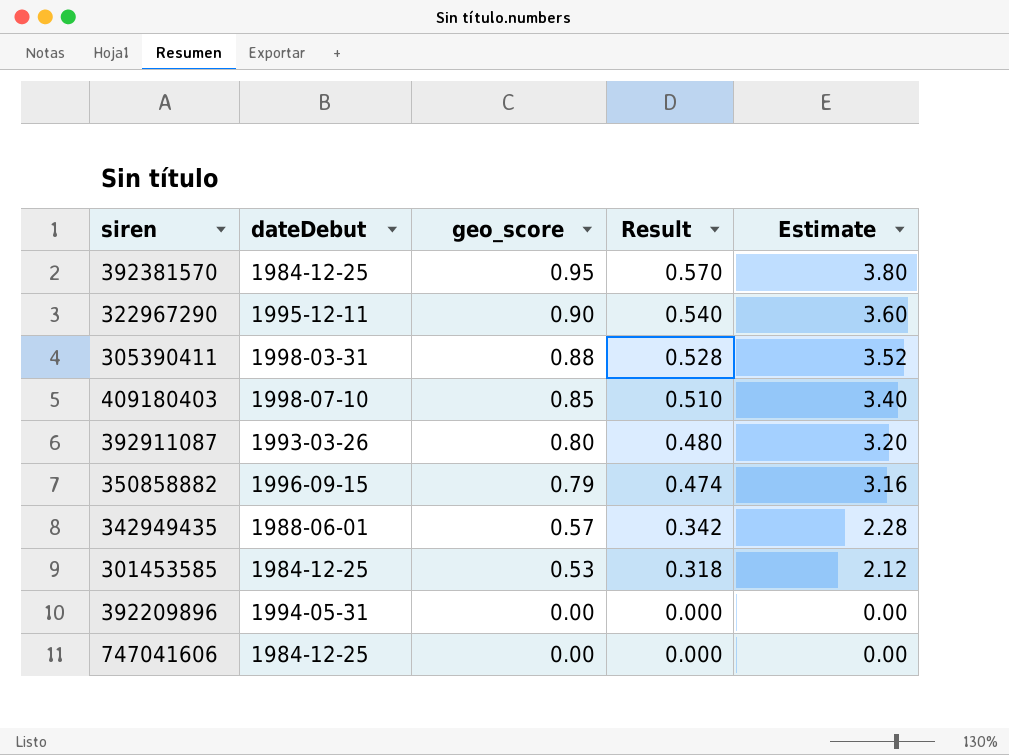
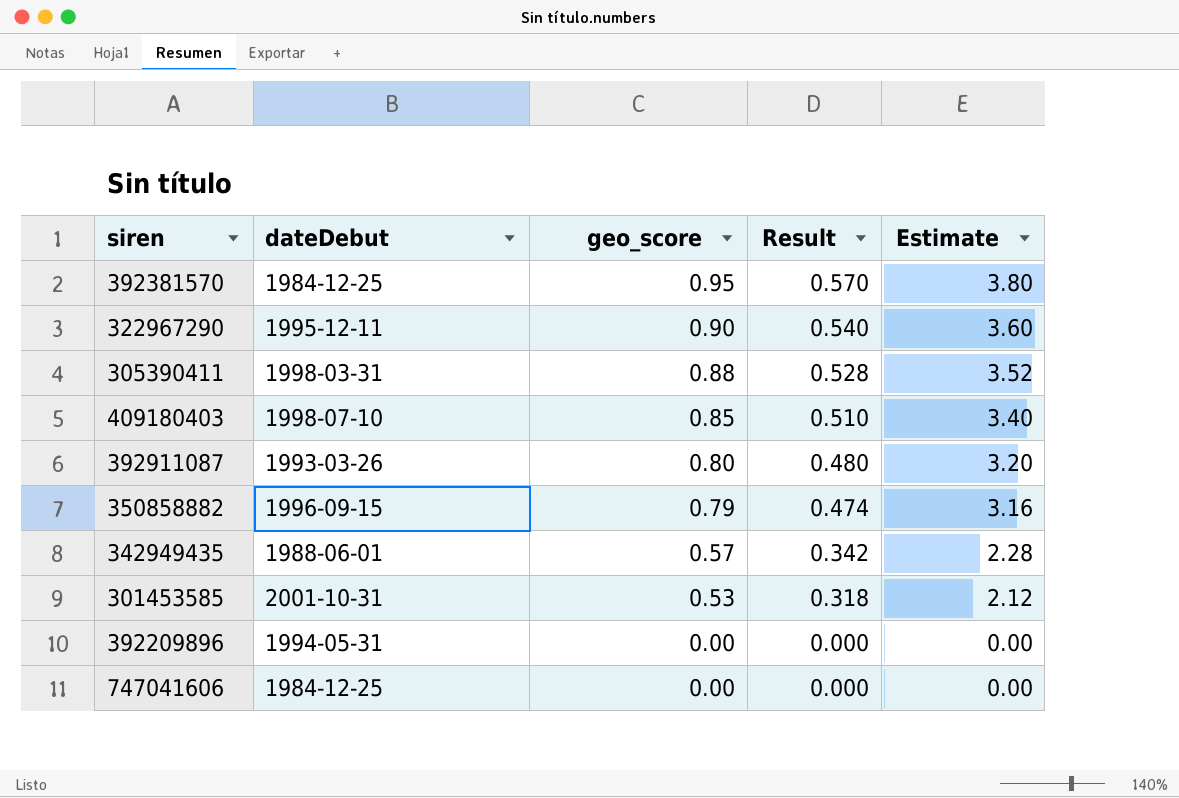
301453585 | dateDebut: 1984-12-25 -> 2001-10-31

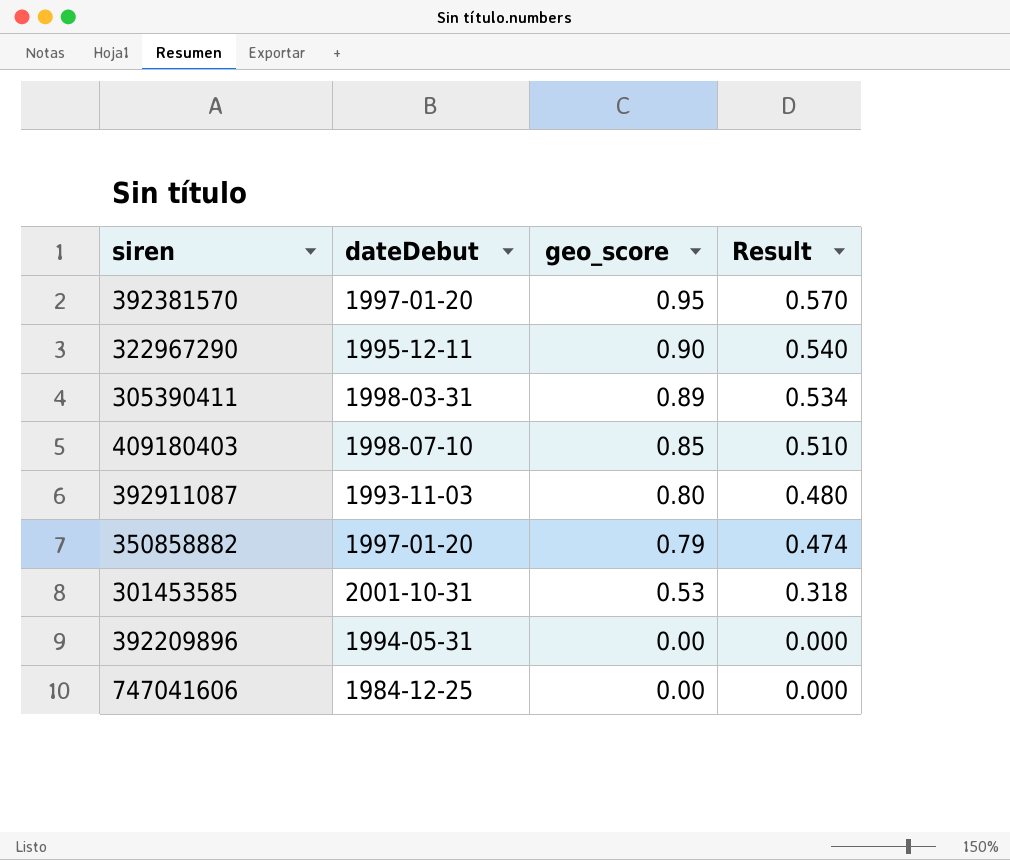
column Estimate | formula: [geo_score] * 4 -> none
row 342949435: 1988-06-01 | 0.57 | 0.342 | 2.28 -> none
392381570 | dateDebut: 1984-12-25 -> 1997-01-20
305390411 | geo_score: 0.88 -> 0.89
305390411 | Result: 0.528 -> 0.534
392911087 | dateDebut: 1993-03-26 -> 1993-11-03
350858882 | dateDebut: 1996-09-15 -> 1997-01-20

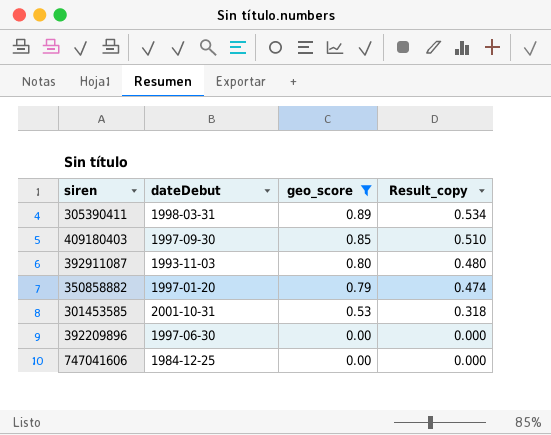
filter: none -> geo_score <= 0.89
column name: Result -> Result_copy
409180403 | dateDebut: 1998-07-10 -> 1997-09-30
392209896 | dateDebut: 1994-05-31 -> 1997-06-30

